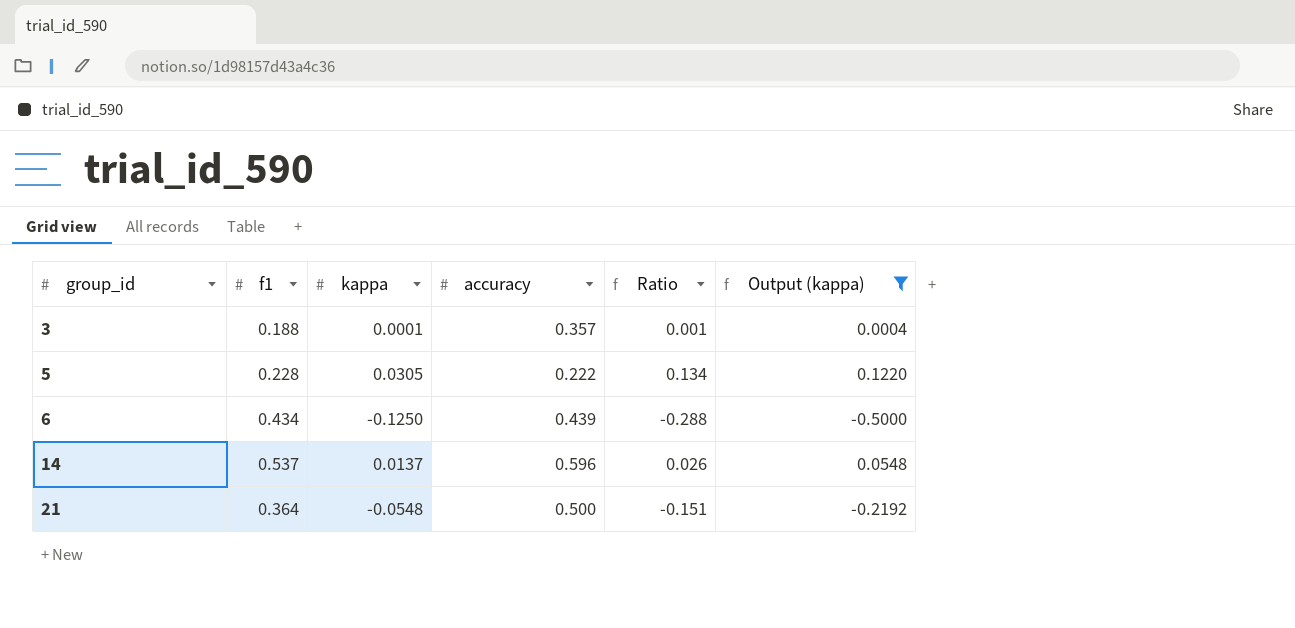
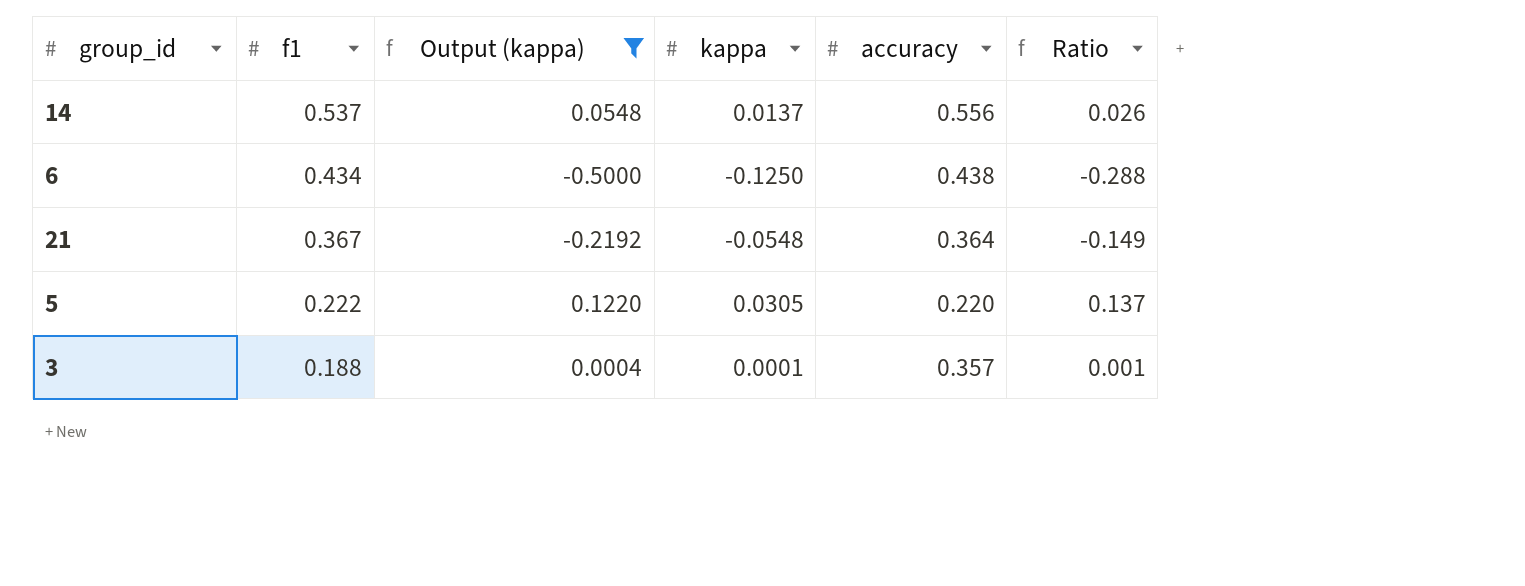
row order: group_id ascending -> f1 descending
column Output (kappa) | position: 6 -> 3
14 | accuracy: 0.596 -> 0.556
6 | accuracy: 0.439 -> 0.438
21 | f1: 0.364 -> 0.367
21 | accuracy: 0.500 -> 0.364
21 | Ratio: -0.151 -> -0.149
5 | f1: 0.228 -> 0.222
5 | accuracy: 0.222 -> 0.220
5 | Ratio: 0.134 -> 0.137

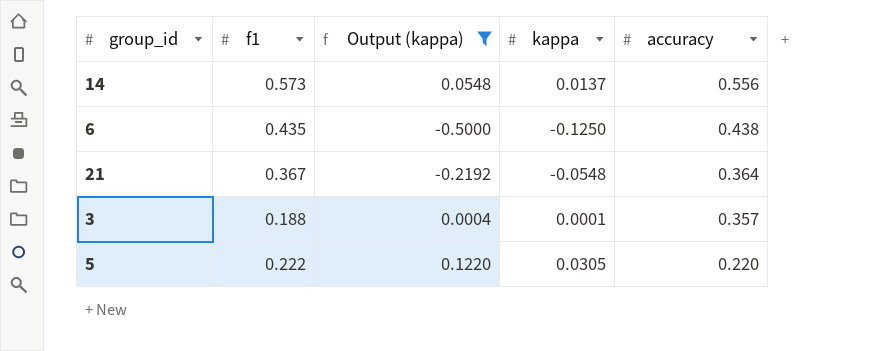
row order: f1 descending -> accuracy descending
column Ratio | formula: [kappa] / [f1] -> none
14 | f1: 0.537 -> 0.573
6 | f1: 0.434 -> 0.435

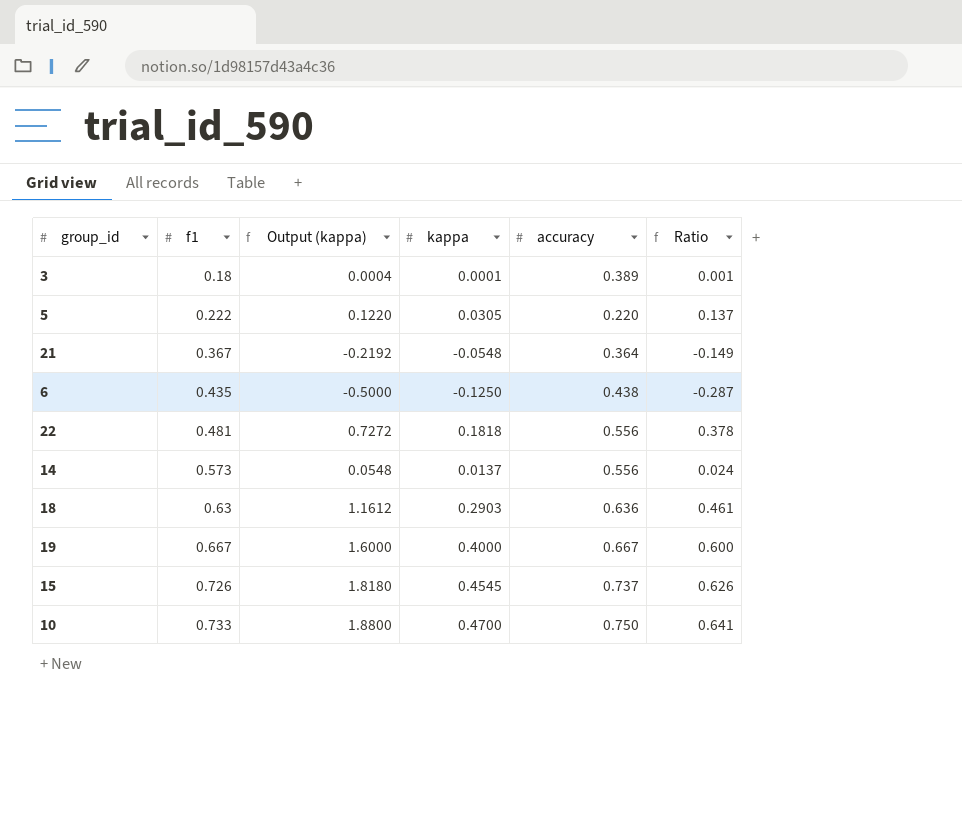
filter: Output (kappa) <= 0.1220 -> none
row order: accuracy descending -> f1 ascending
column Ratio | formula: none -> [kappa] / [f1]
3 | f1: 0.188 -> 0.18
3 | accuracy: 0.357 -> 0.389

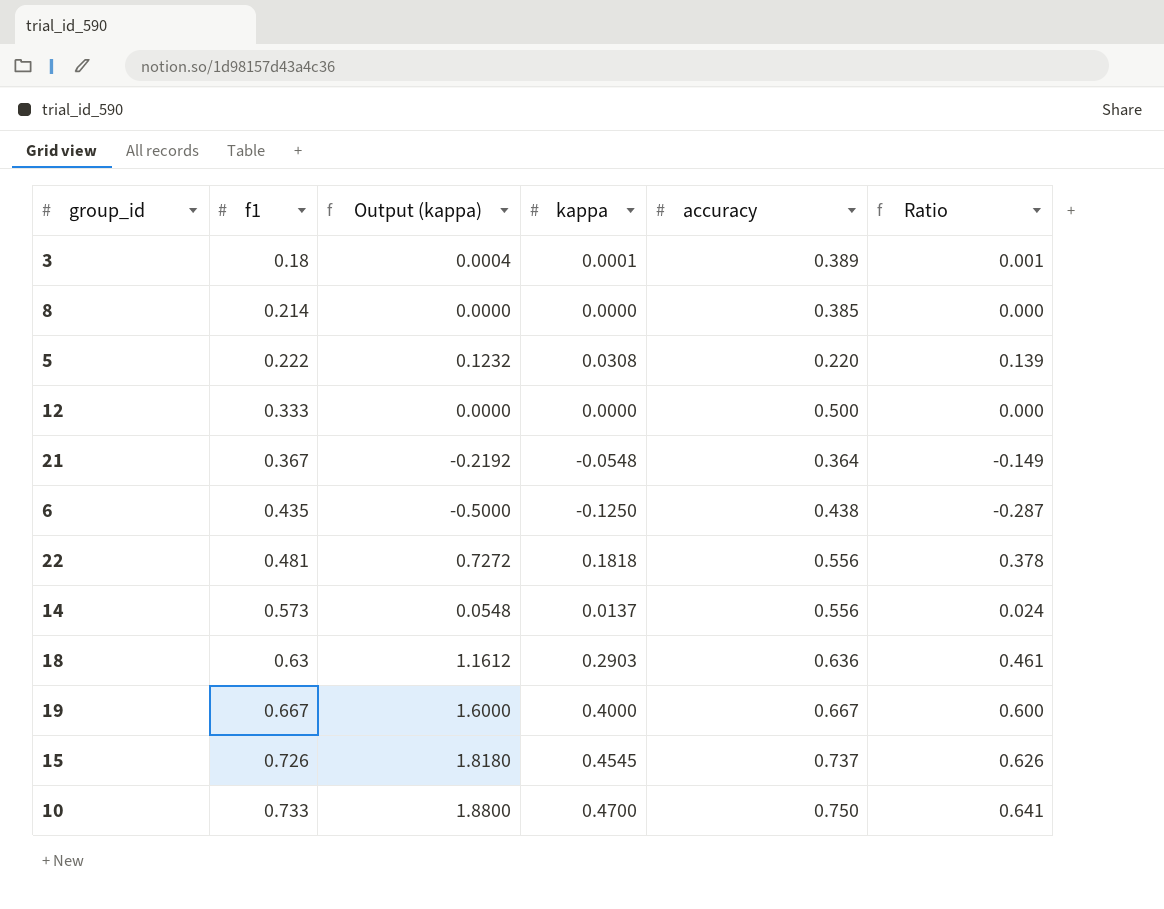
row 8: none -> 0.214 | 0.0000 | 0.0000 | 0.385 | 0.000
5 | Output (kappa): 0.1220 -> 0.1232
5 | kappa: 0.0305 -> 0.0308
5 | Ratio: 0.137 -> 0.139
row 12: none -> 0.333 | 0.0000 | 0.0000 | 0.500 | 0.000

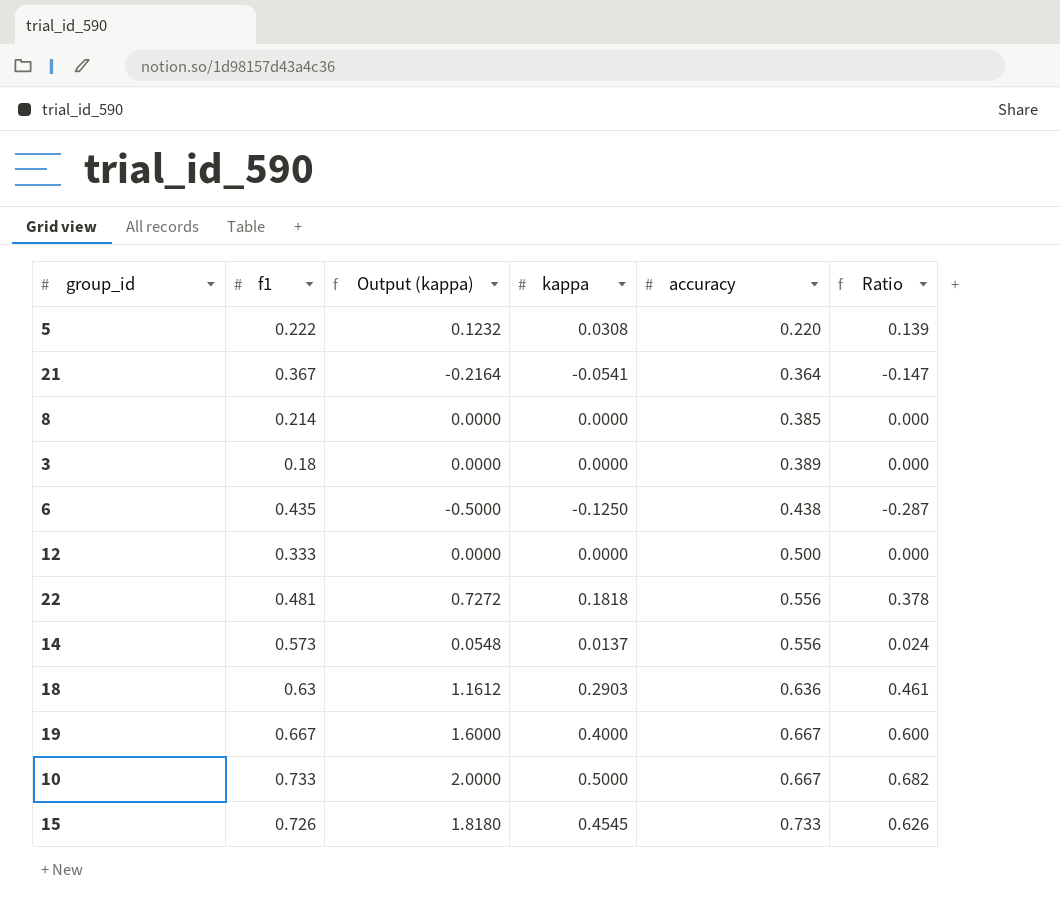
row order: f1 ascending -> accuracy ascending
21 | Output (kappa): -0.2192 -> -0.2164
21 | kappa: -0.0548 -> -0.0541
21 | Ratio: -0.149 -> -0.147
3 | Output (kappa): 0.0004 -> 0.0000
3 | kappa: 0.0001 -> 0.0000
3 | Ratio: 0.001 -> 0.000
10 | Output (kappa): 1.8800 -> 2.0000
10 | kappa: 0.4700 -> 0.5000
10 | accuracy: 0.750 -> 0.667
10 | Ratio: 0.641 -> 0.682
15 | accuracy: 0.737 -> 0.733

